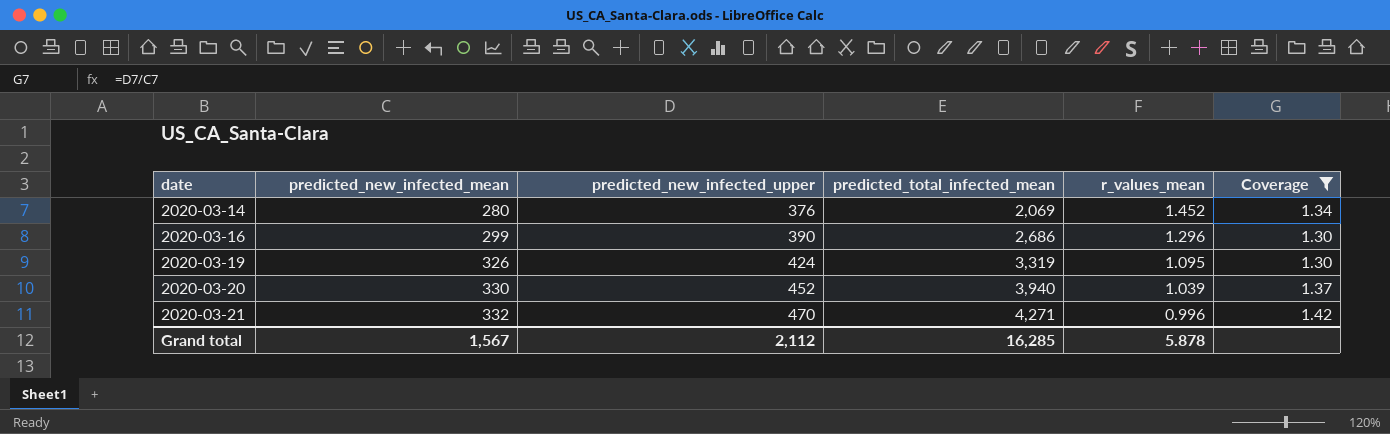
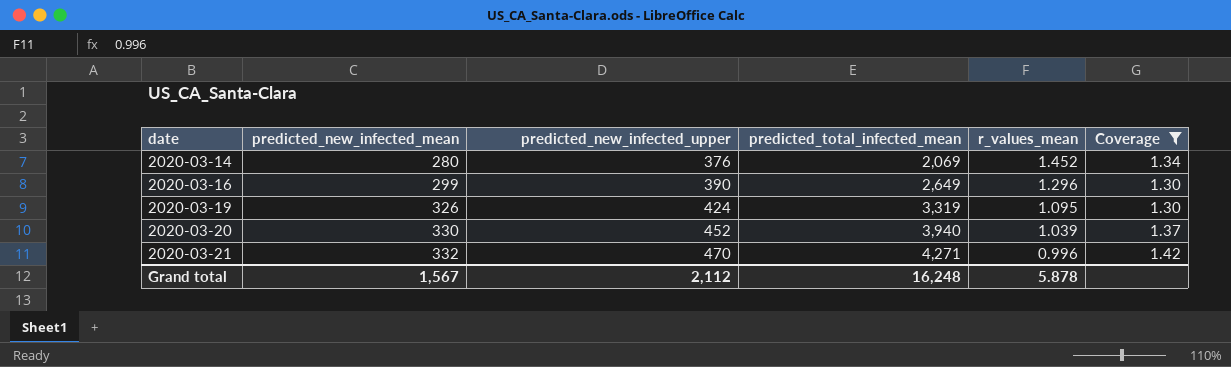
2020-03-16 | predicted_total_infected_mean: 2,686 -> 2,649
Grand total | predicted_total_infected_mean: 16,285 -> 16,248

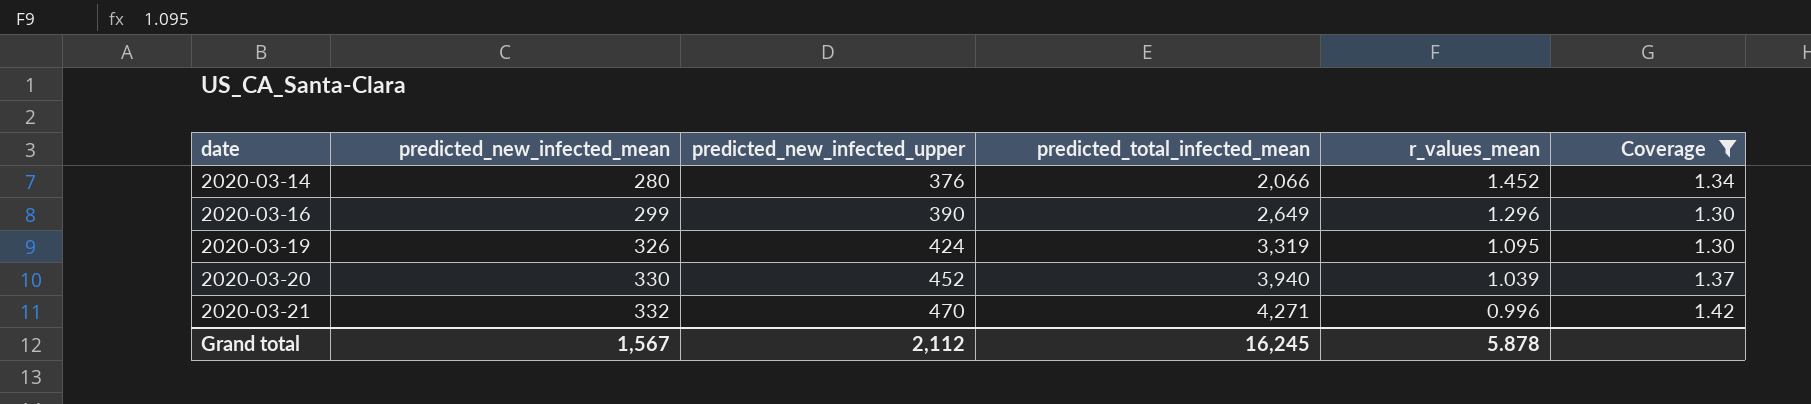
2020-03-14 | predicted_total_infected_mean: 2,069 -> 2,066
Grand total | predicted_total_infected_mean: 16,248 -> 16,245

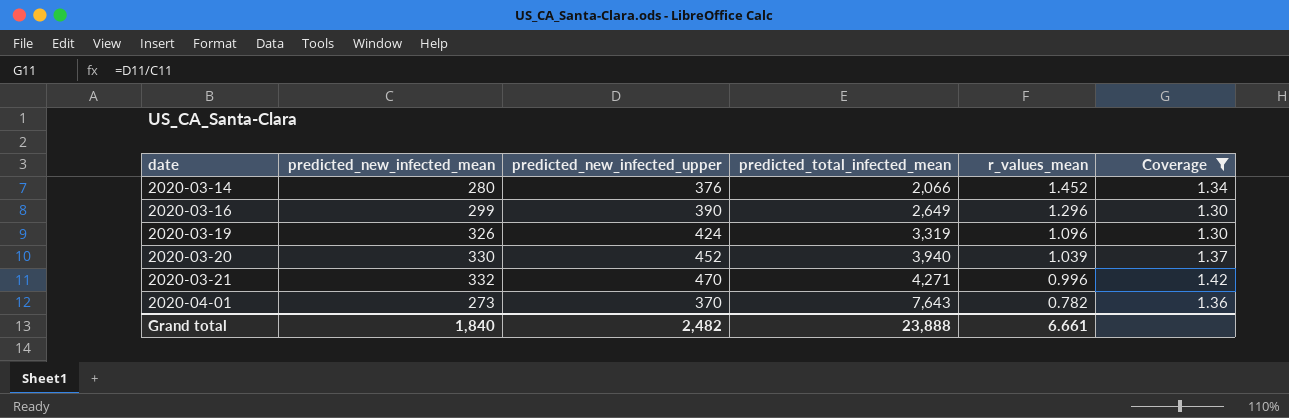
2020-03-19 | r_values_mean: 1.095 -> 1.096
row 2020-04-01: none -> 273 | 370 | 7,643 | 0.782 | 1.36
Grand total | predicted_new_infected_mean: 1,567 -> 1,840
Grand total | predicted_new_infected_upper: 2,112 -> 2,482
Grand total | predicted_total_infected_mean: 16,245 -> 23,888
Grand total | r_values_mean: 5.878 -> 6.661

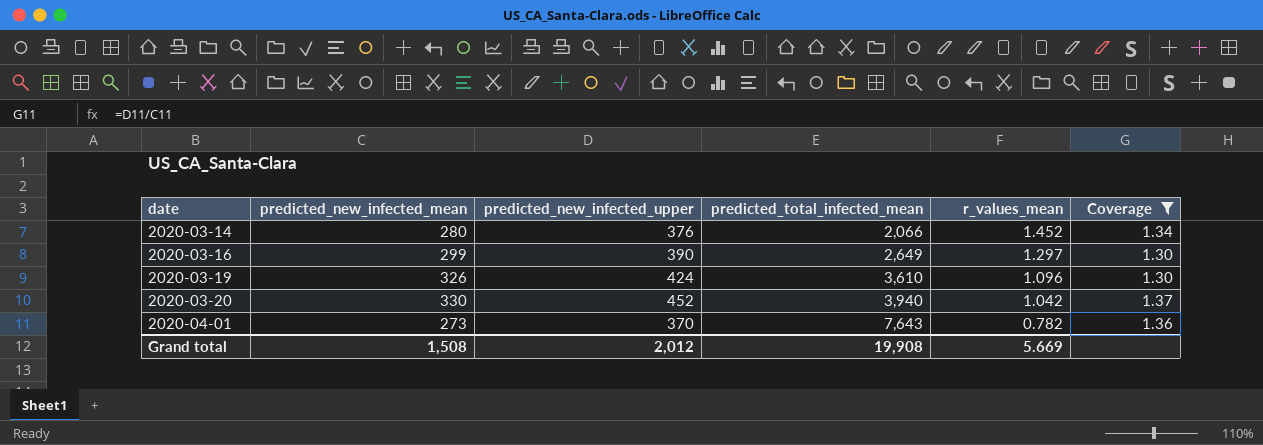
row 2020-03-21: 332 | 470 | 4,271 | 0.996 | 1.42 -> none
2020-03-16 | r_values_mean: 1.296 -> 1.297
2020-03-19 | predicted_total_infected_mean: 3,319 -> 3,610
2020-03-20 | r_values_mean: 1.039 -> 1.042
Grand total | predicted_new_infected_mean: 1,840 -> 1,508
Grand total | predicted_new_infected_upper: 2,482 -> 2,012
Grand total | predicted_total_infected_mean: 23,888 -> 19,908
Grand total | r_values_mean: 6.661 -> 5.669

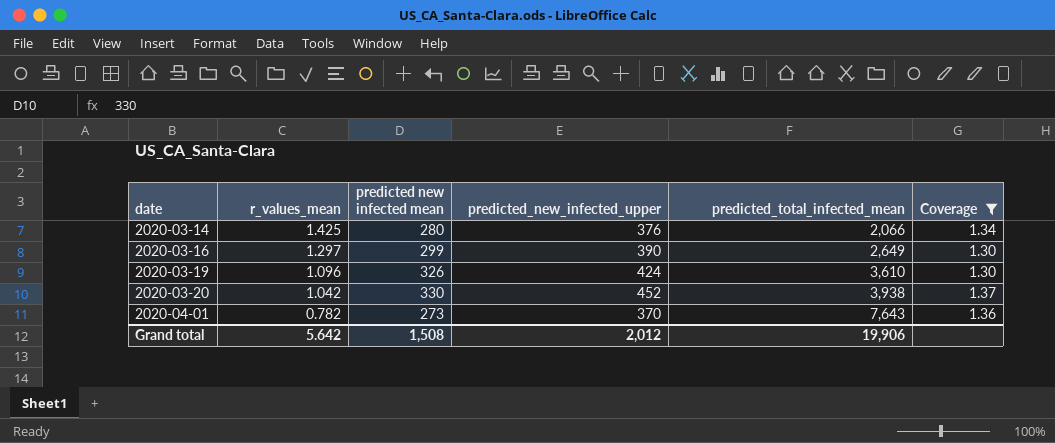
column r_values_mean | position: 5 -> 2
column name: predicted_new_infected_mean -> predicted new infected mean
2020-03-14 | r_values_mean: 1.452 -> 1.425
2020-03-20 | predicted_total_infected_mean: 3,940 -> 3,938
Grand total | r_values_mean: 5.669 -> 5.642
Grand total | predicted_total_infected_mean: 19,908 -> 19,906

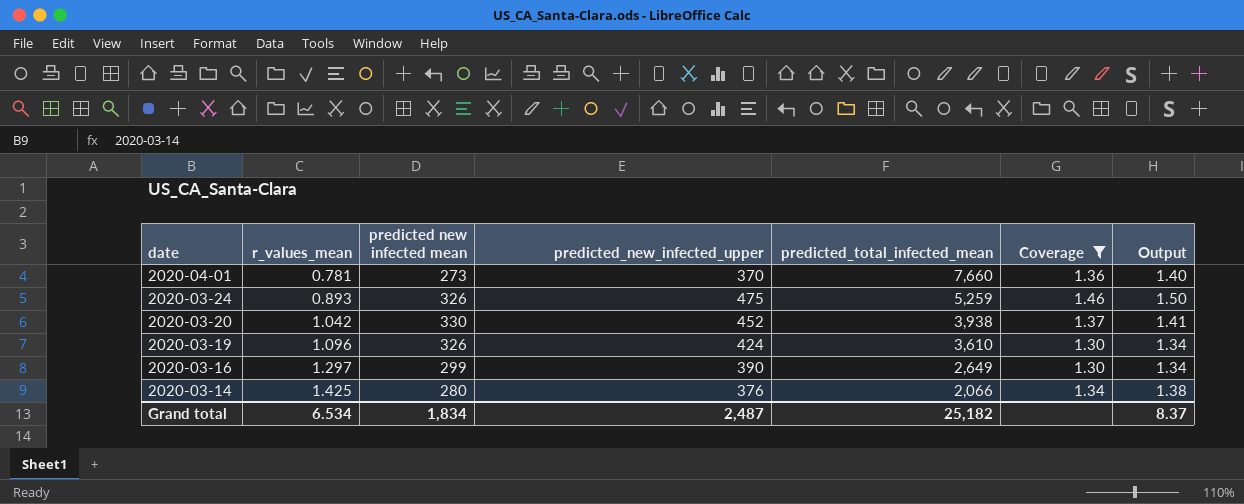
row order: date ascending -> date descending
column Output | formula: none -> [Coverage] * 1.03
2020-04-01 | r_values_mean: 0.782 -> 0.781
2020-04-01 | predicted_total_infected_mean: 7,643 -> 7,660
row 2020-03-24: none -> 0.893 | 326 | 475 | 5,259 | 1.46 | 1.50
Grand total | r_values_mean: 5.642 -> 6.534
Grand total | predicted new infected mean: 1,508 -> 1,834
Grand total | predicted_new_infected_upper: 2,012 -> 2,487
Grand total | predicted_total_infected_mean: 19,906 -> 25,182

